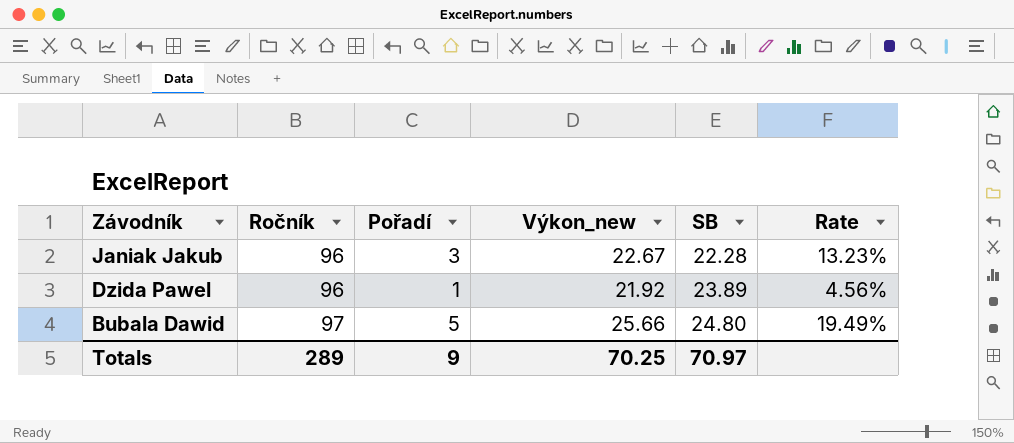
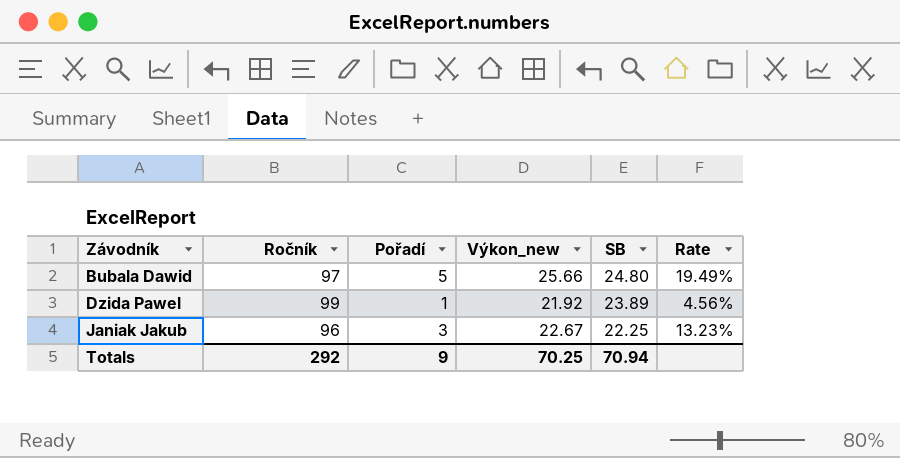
row order: Závodník descending -> Závodník ascending
Dzida Pawel | Ročník: 96 -> 99
Janiak Jakub | SB: 22.28 -> 22.25
Totals | Ročník: 289 -> 292
Totals | SB: 70.97 -> 70.94

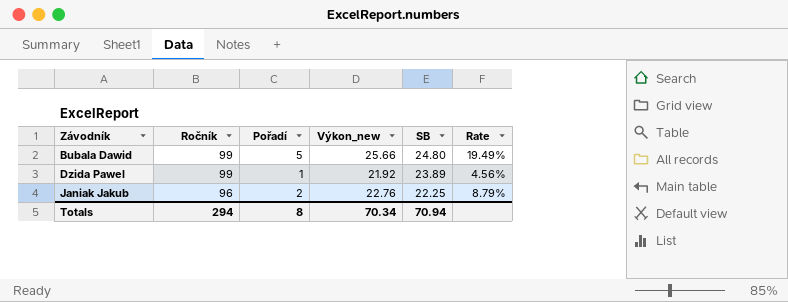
Bubala Dawid | Ročník: 97 -> 99
Janiak Jakub | Pořadí: 3 -> 2
Janiak Jakub | Výkon_new: 22.67 -> 22.76
Janiak Jakub | Rate: 13.23% -> 8.79%
Totals | Ročník: 292 -> 294
Totals | Pořadí: 9 -> 8
Totals | Výkon_new: 70.25 -> 70.34

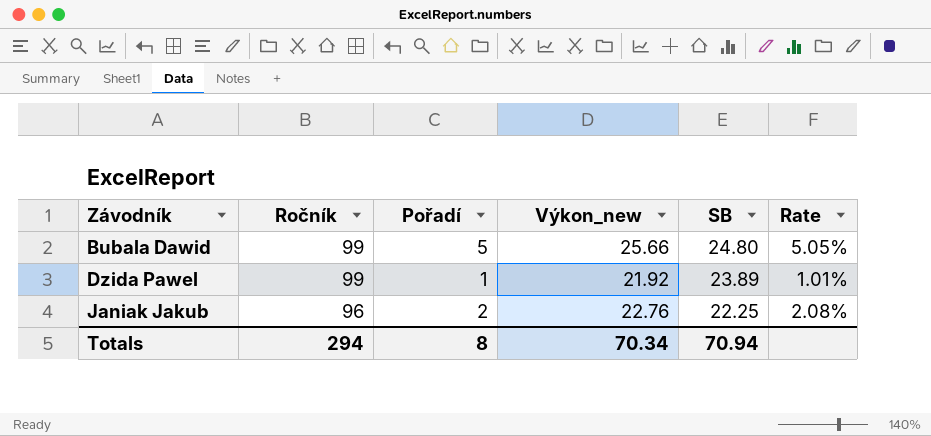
column Rate | formula: [Pořadí] / [Výkon_new] -> [Pořadí] / [Ročník]

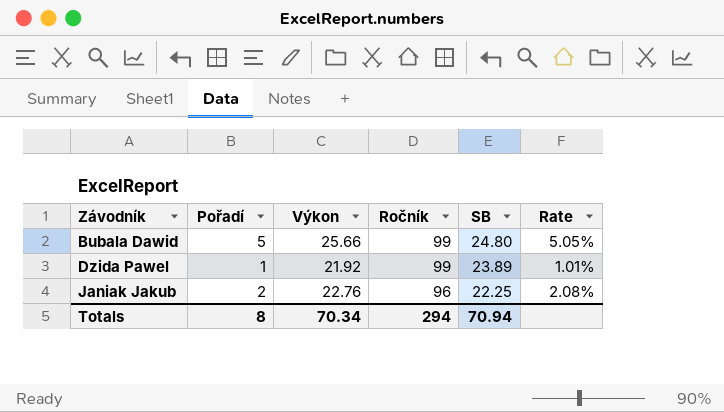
column name: Výkon_new -> Výkon
column Ročník | position: 2 -> 4

